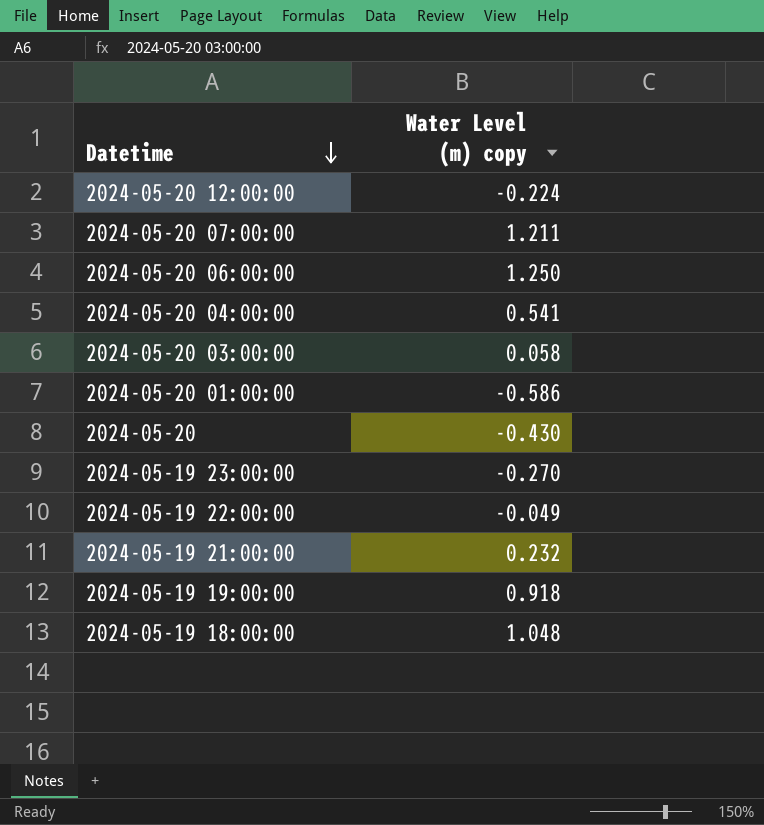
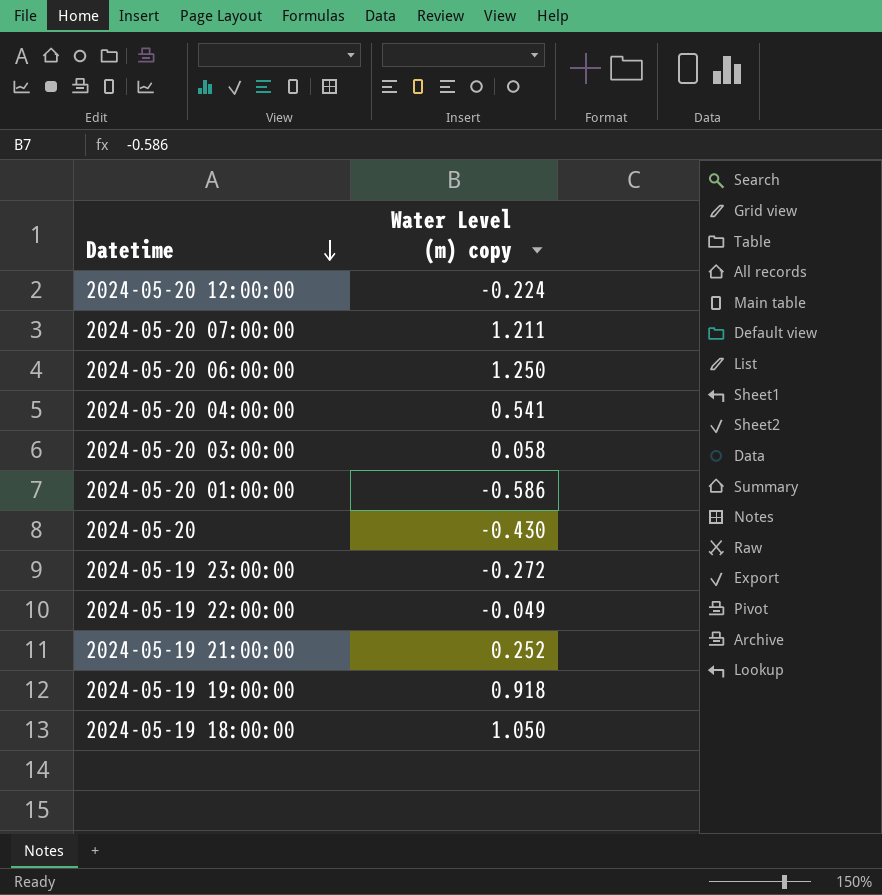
2024-05-19 23:00:00 | Water Level (m) copy: -0.270 -> -0.272
2024-05-19 21:00:00 | Water Level (m) copy: 0.232 -> 0.252
2024-05-19 18:00:00 | Water Level (m) copy: 1.048 -> 1.050

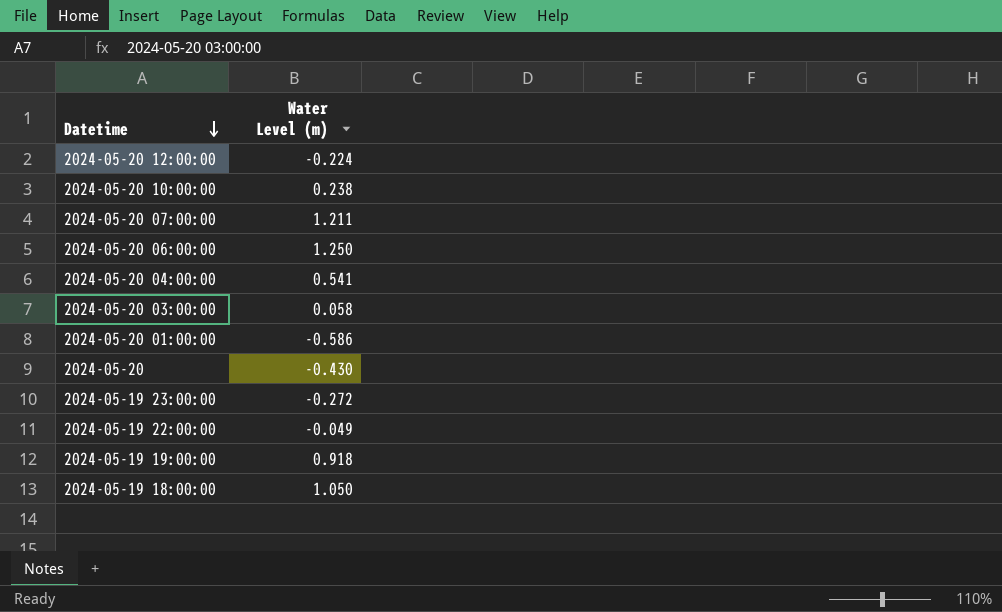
column name: Water Level (m) copy -> Water Level (m)
row 2024-05-19 21:00:00: 0.252 -> none
row 2024-05-20 10:00:00: none -> 0.238

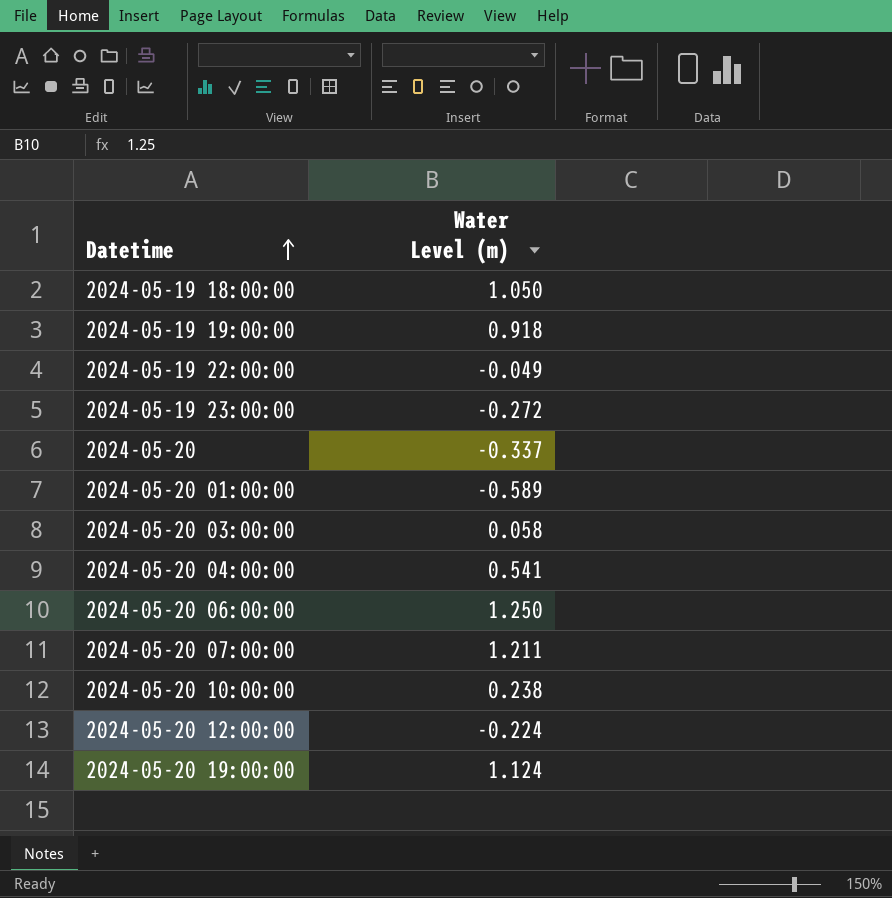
row order: Datetime descending -> Datetime ascending
2024-05-20 | Water Level (m): -0.430 -> -0.337
2024-05-20 01:00:00 | Water Level (m): -0.586 -> -0.589
row 2024-05-20 19:00:00: none -> 1.124

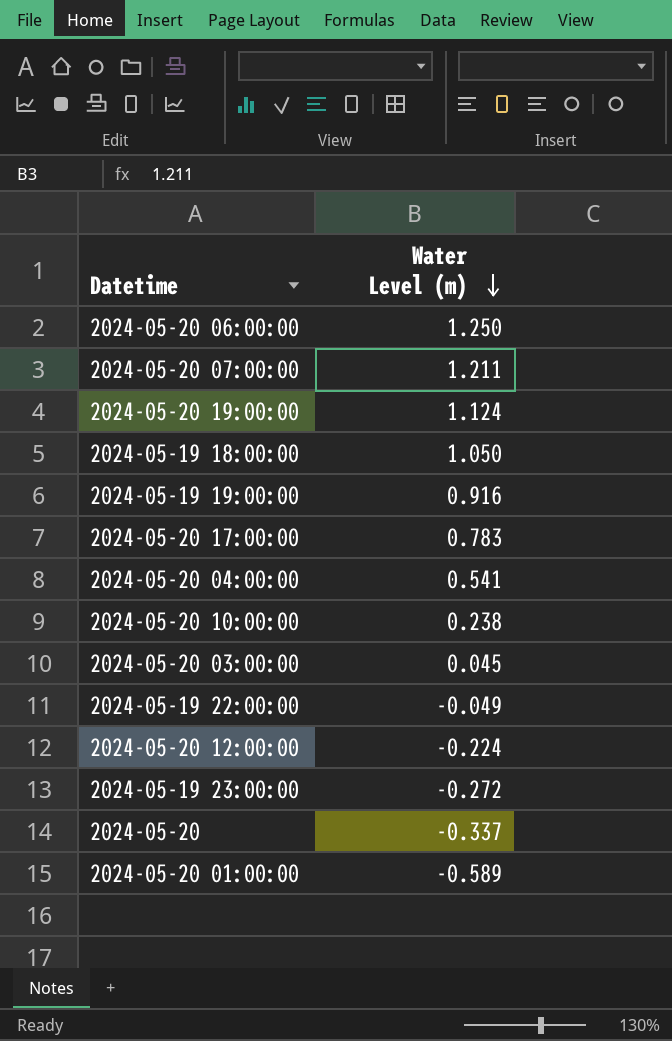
row order: Datetime ascending -> Water Level (m) descending
2024-05-19 19:00:00 | Water Level (m): 0.918 -> 0.916
row 2024-05-20 17:00:00: none -> 0.783
2024-05-20 03:00:00 | Water Level (m): 0.058 -> 0.045

